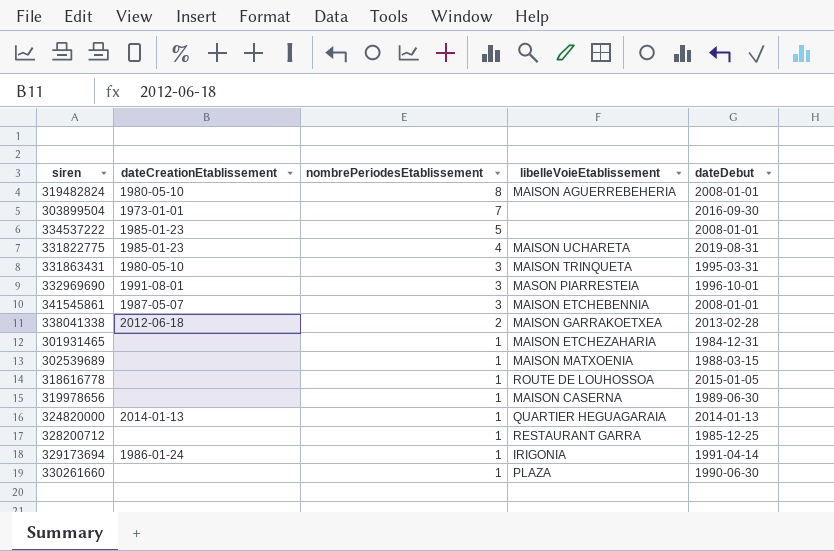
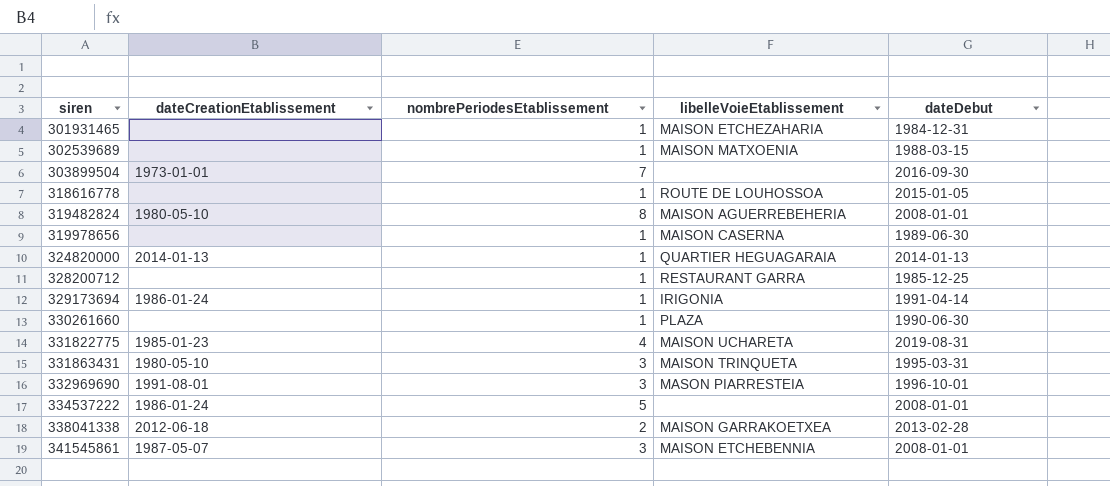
row order: nombrePeriodesEtablissement descending -> siren ascending
334537222 | dateCreationEtablissement: 1985-01-23 -> 1986-01-24

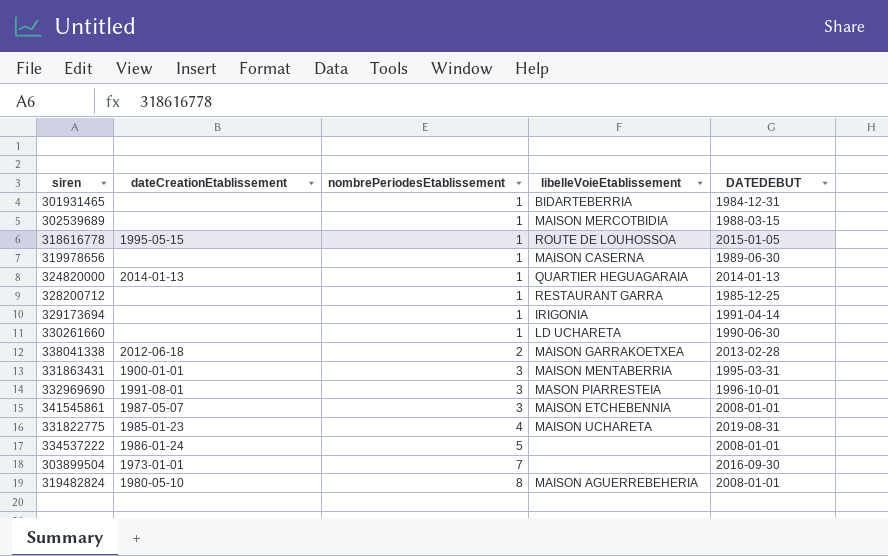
row order: siren ascending -> nombrePeriodesEtablissement ascending
column name: dateDebut -> DATEDEBUT
301931465 | libelleVoieEtablissement: MAISON ETCHEZAHARIA -> BIDARTEBERRIA
302539689 | libelleVoieEtablissement: MAISON MATXOENIA -> MAISON MERCOTBIDIA
318616778 | dateCreationEtablissement: none -> 1995-05-15
329173694 | dateCreationEtablissement: 1986-01-24 -> none
330261660 | libelleVoieEtablissement: PLAZA -> LD UCHARETA
331863431 | dateCreationEtablissement: 1980-05-10 -> 1900-01-01
331863431 | libelleVoieEtablissement: MAISON TRINQUETA -> MAISON MENTABERRIA

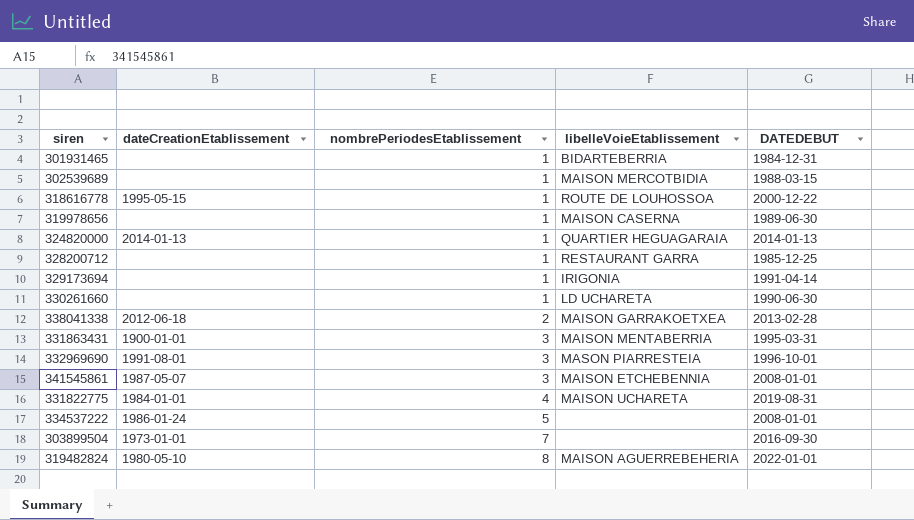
318616778 | DATEDEBUT: 2015-01-05 -> 2000-12-22
331822775 | dateCreationEtablissement: 1985-01-23 -> 1984-01-01
319482824 | DATEDEBUT: 2008-01-01 -> 2022-01-01

